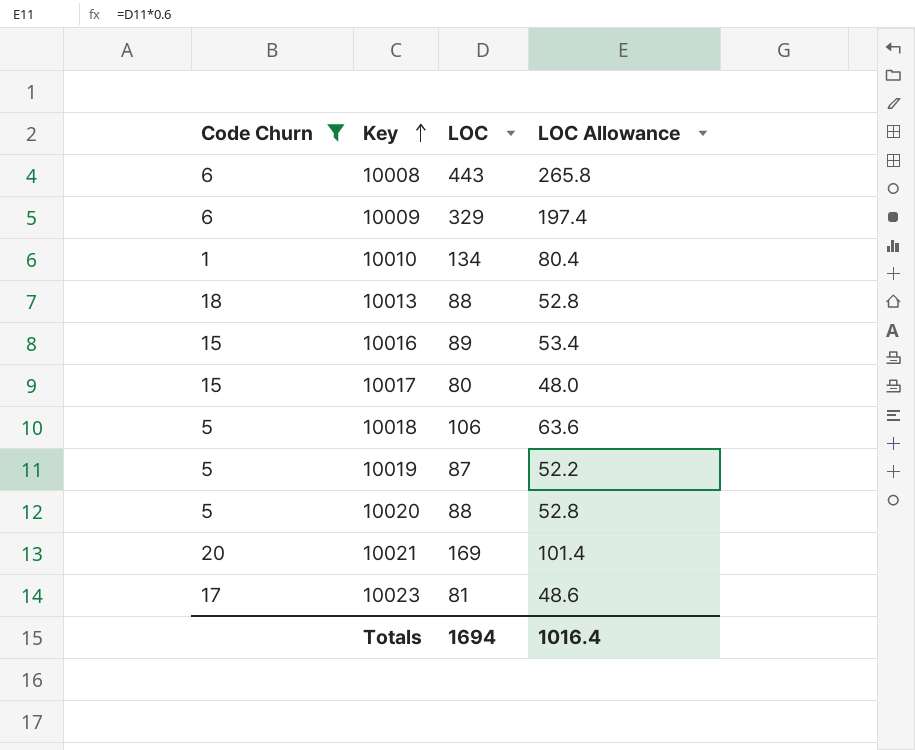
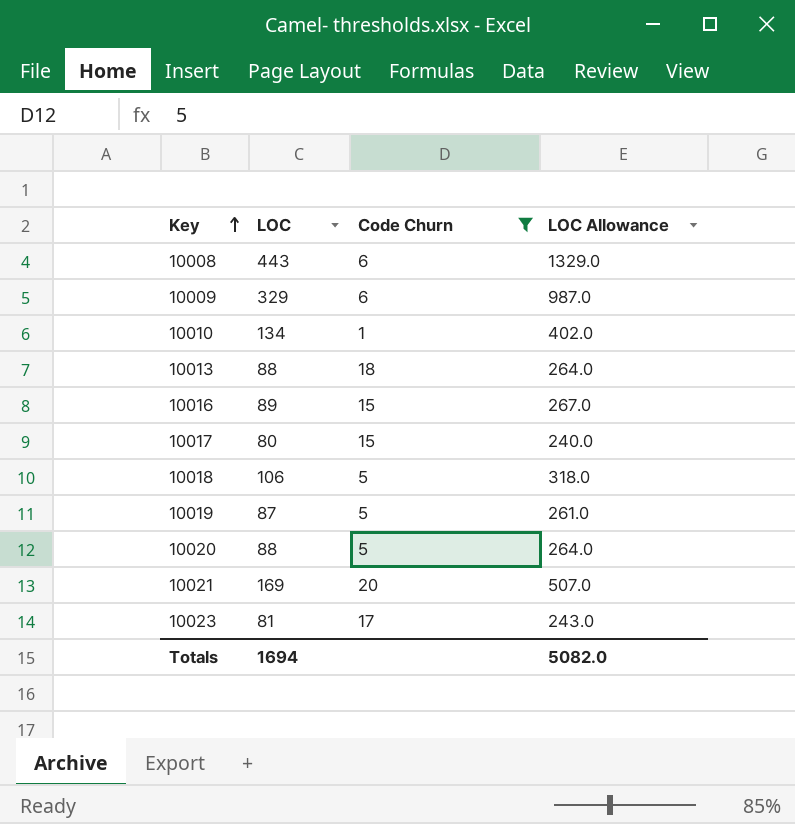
column Code Churn | position: 1 -> 3
column LOC Allowance | formula: [LOC] * 0.6 -> [LOC] * 3
Totals | LOC Allowance: 1016.4 -> 5082.0

